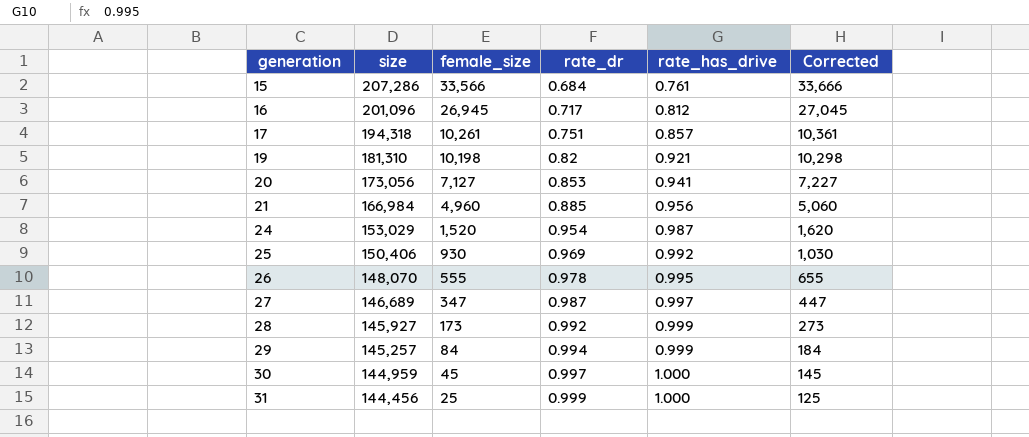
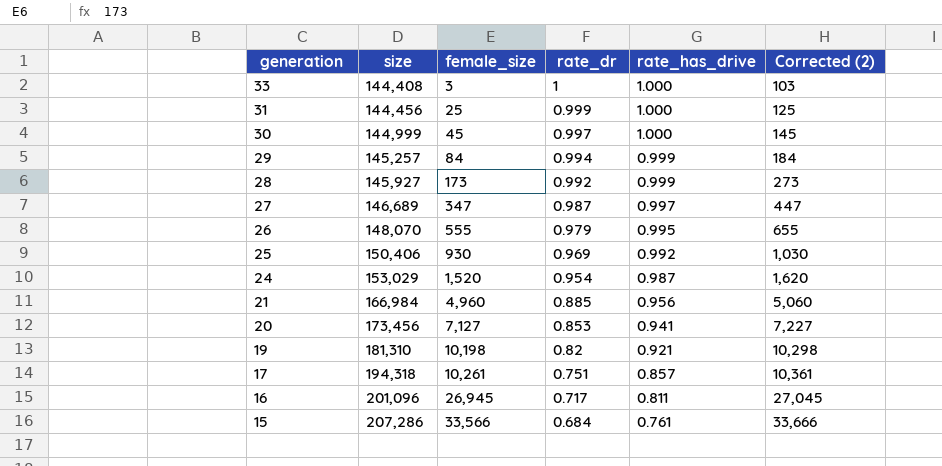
row order: generation ascending -> generation descending
column name: Corrected -> Corrected (2)
row 33: none -> 144,408 | 3 | 1 | 1.000 | 103
30 | size: 144,959 -> 144,999
26 | rate_dr: 0.978 -> 0.979
20 | size: 173,056 -> 173,456
16 | rate_has_drive: 0.812 -> 0.811

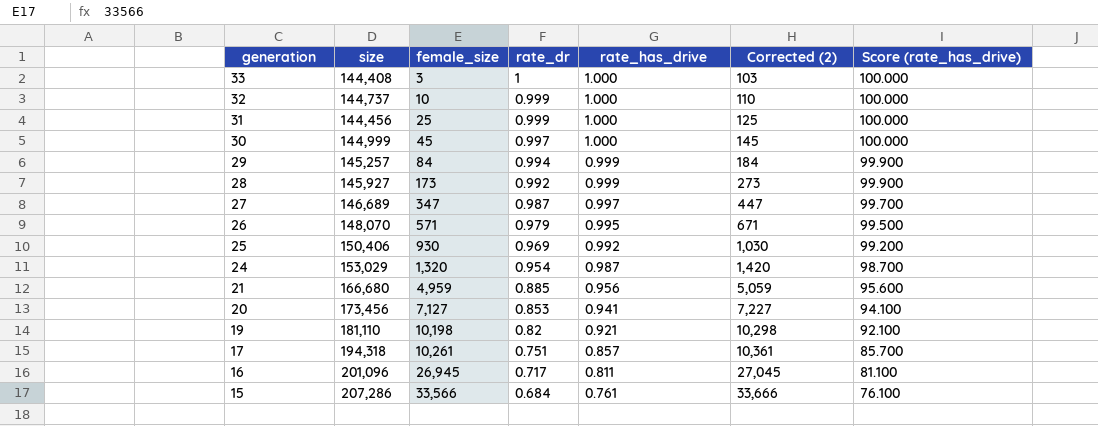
column Score (rate_has_drive) | formula: none -> [rate_has_drive] * 100
row 32: none -> 144,737 | 10 | 0.999 | 1.000 | 110 | 100.000
26 | female_size: 555 -> 571
26 | Corrected (2): 655 -> 671
24 | female_size: 1,520 -> 1,320
24 | Corrected (2): 1,620 -> 1,420
21 | size: 166,984 -> 166,680
21 | female_size: 4,960 -> 4,959
21 | Corrected (2): 5,060 -> 5,059
19 | size: 181,310 -> 181,110

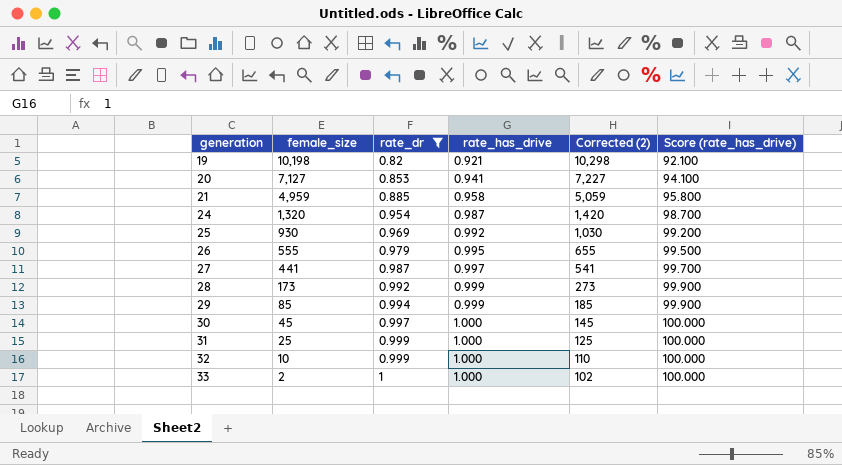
filter: none -> rate_dr >= 0.82
row order: generation descending -> generation ascending
column size | position: 2 -> none
21 | rate_has_drive: 0.956 -> 0.958
21 | Score (rate_has_drive): 95.600 -> 95.800
26 | female_size: 571 -> 555
26 | Corrected (2): 671 -> 655
27 | female_size: 347 -> 441
27 | Corrected (2): 447 -> 541
29 | female_size: 84 -> 85
29 | Corrected (2): 184 -> 185
33 | female_size: 3 -> 2
33 | Corrected (2): 103 -> 102

